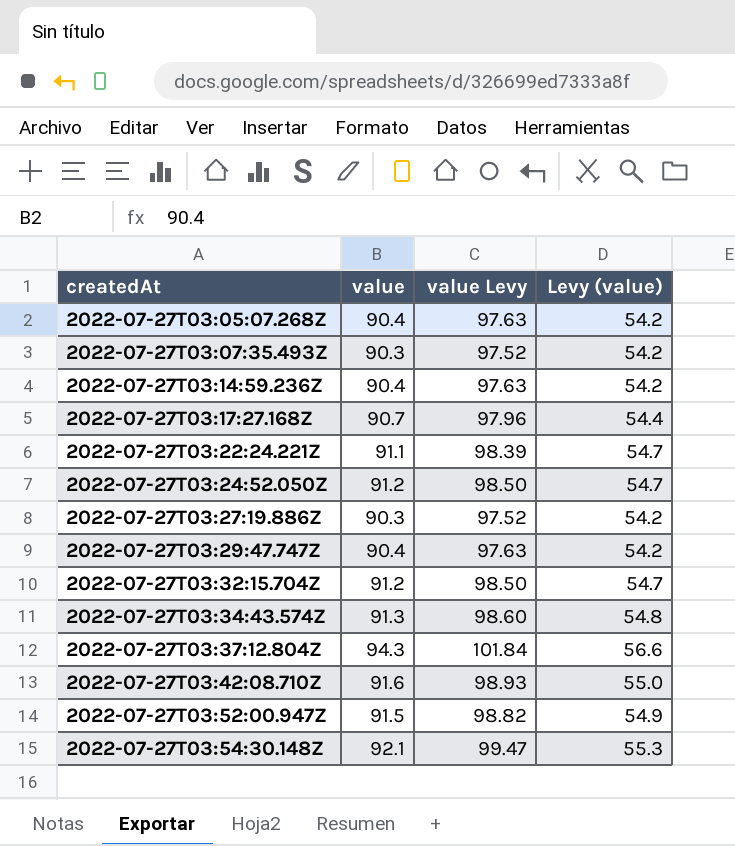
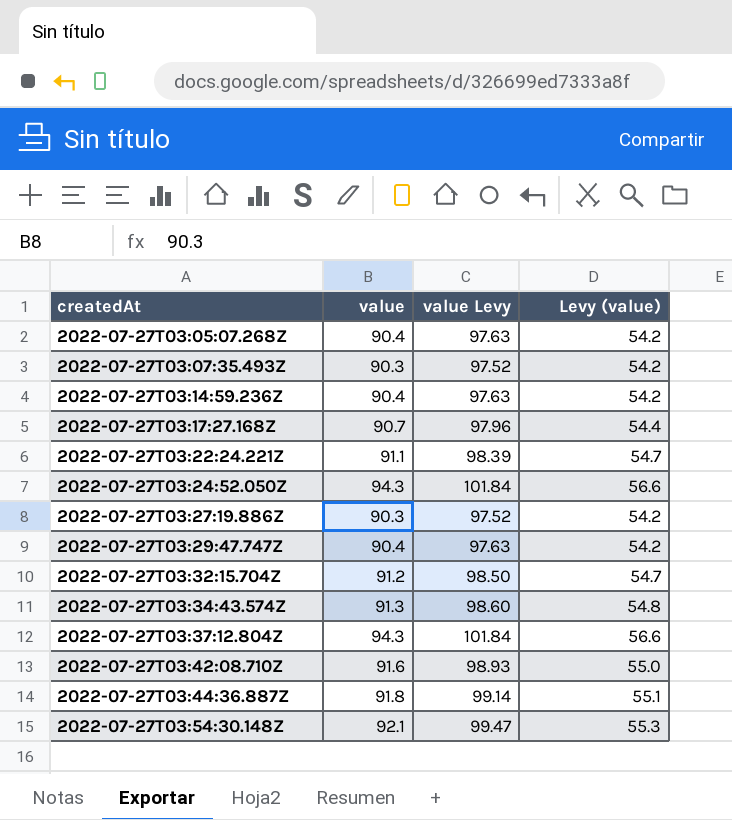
row 2022-07-27T03:52:00.947Z: 91.5 | 98.82 | 54.9 -> none
2022-07-27T03:24:52.050Z | value: 91.2 -> 94.3
2022-07-27T03:24:52.050Z | value Levy: 98.50 -> 101.84
2022-07-27T03:24:52.050Z | Levy (value): 54.7 -> 56.6
row 2022-07-27T03:44:36.887Z: none -> 91.8 | 99.14 | 55.1

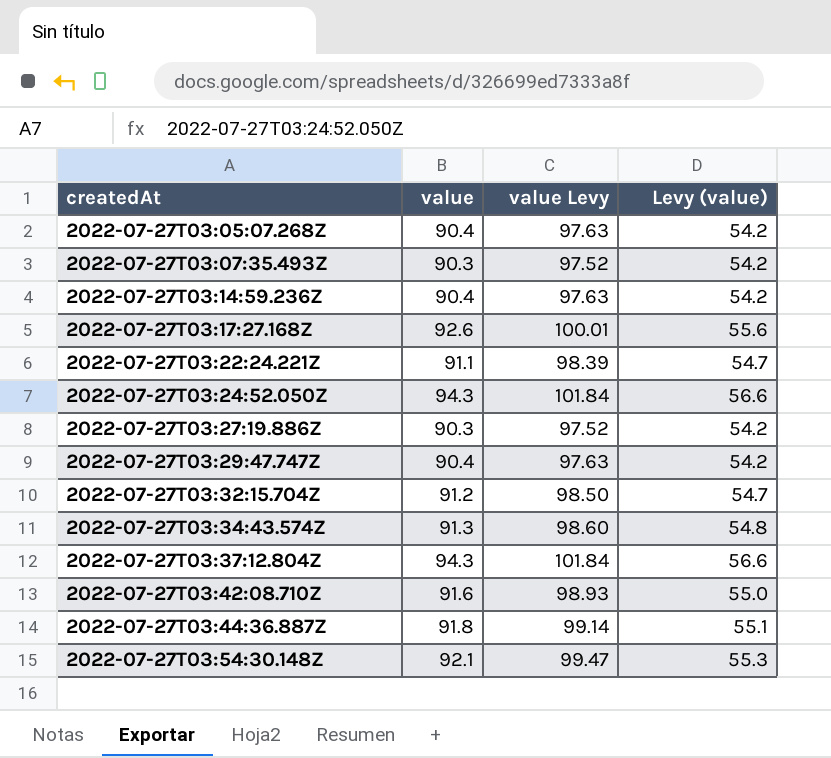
2022-07-27T03:17:27.168Z | value: 90.7 -> 92.6
2022-07-27T03:17:27.168Z | value Levy: 97.96 -> 100.01
2022-07-27T03:17:27.168Z | Levy (value): 54.4 -> 55.6

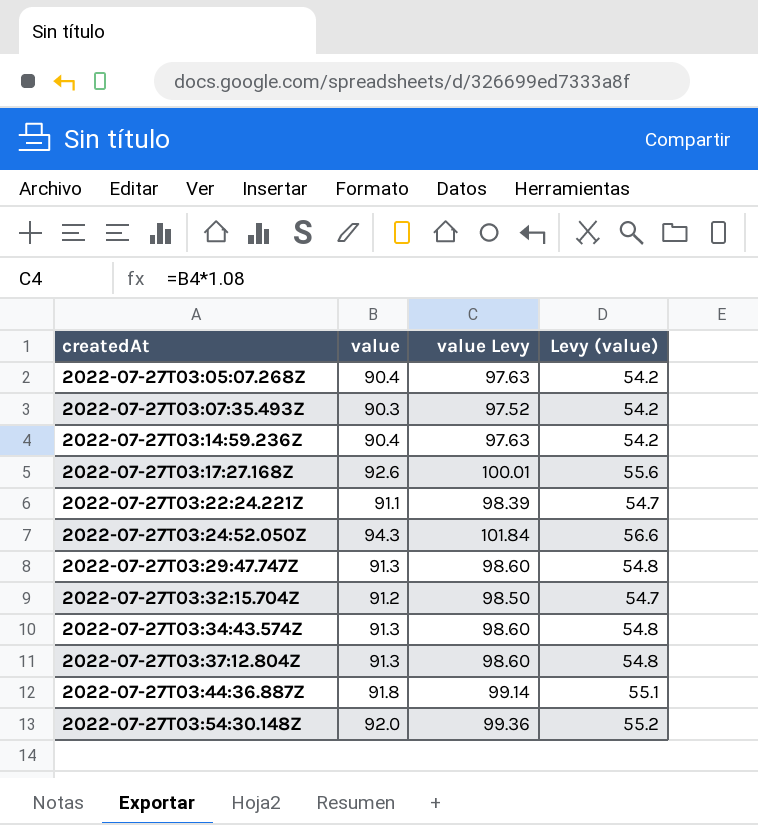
row 2022-07-27T03:27:19.886Z: 90.3 | 97.52 | 54.2 -> none
row 2022-07-27T03:42:08.710Z: 91.6 | 98.93 | 55.0 -> none
2022-07-27T03:29:47.747Z | value: 90.4 -> 91.3
2022-07-27T03:29:47.747Z | value Levy: 97.63 -> 98.60
2022-07-27T03:29:47.747Z | Levy (value): 54.2 -> 54.8
2022-07-27T03:37:12.804Z | value: 94.3 -> 91.3
2022-07-27T03:37:12.804Z | value Levy: 101.84 -> 98.60
2022-07-27T03:37:12.804Z | Levy (value): 56.6 -> 54.8
2022-07-27T03:54:30.148Z | value: 92.1 -> 92.0
2022-07-27T03:54:30.148Z | value Levy: 99.47 -> 99.36
2022-07-27T03:54:30.148Z | Levy (value): 55.3 -> 55.2

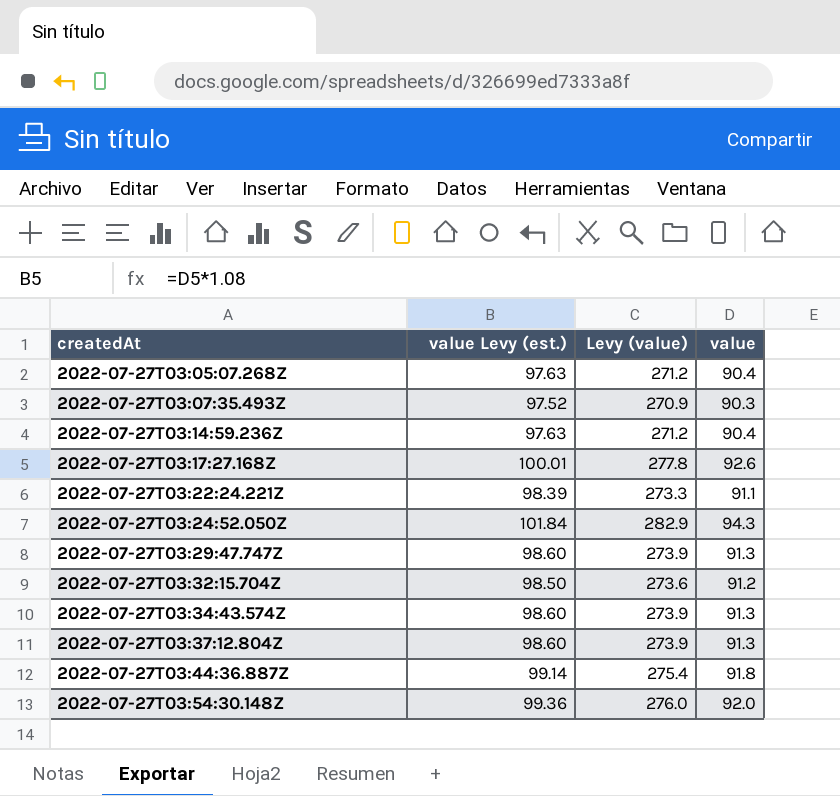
column name: value Levy -> value Levy (est.)
column Levy (value) | formula: [value] * 0.6 -> [value] * 3
column value | position: 2 -> 4

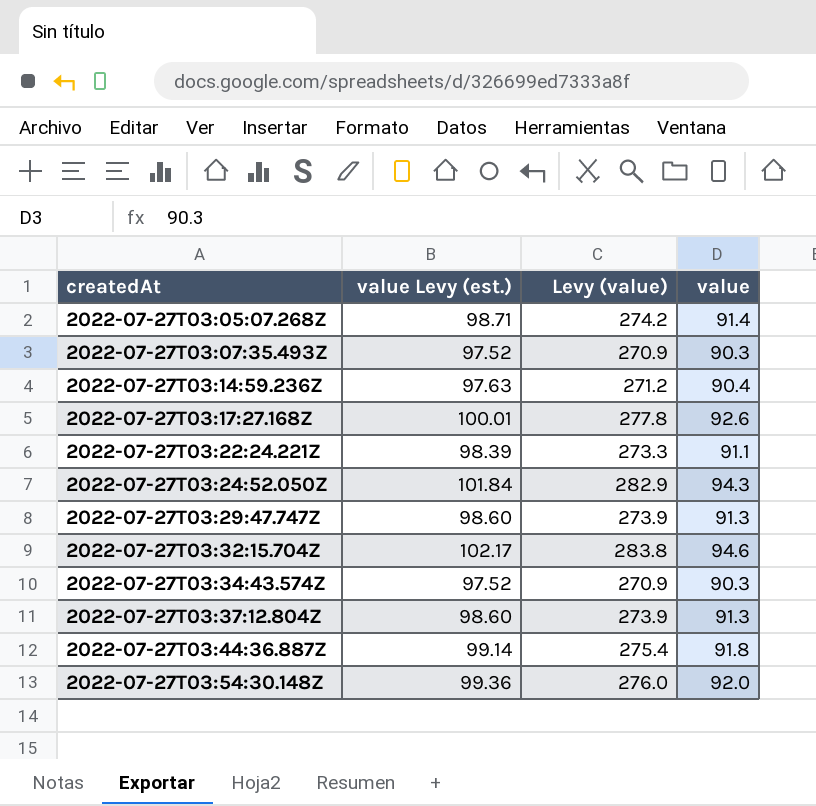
2022-07-27T03:05:07.268Z | value Levy (est.): 97.63 -> 98.71
2022-07-27T03:05:07.268Z | Levy (value): 271.2 -> 274.2
2022-07-27T03:05:07.268Z | value: 90.4 -> 91.4
2022-07-27T03:32:15.704Z | value Levy (est.): 98.50 -> 102.17
2022-07-27T03:32:15.704Z | Levy (value): 273.6 -> 283.8
2022-07-27T03:32:15.704Z | value: 91.2 -> 94.6
2022-07-27T03:34:43.574Z | value Levy (est.): 98.60 -> 97.52
2022-07-27T03:34:43.574Z | Levy (value): 273.9 -> 270.9
2022-07-27T03:34:43.574Z | value: 91.3 -> 90.3

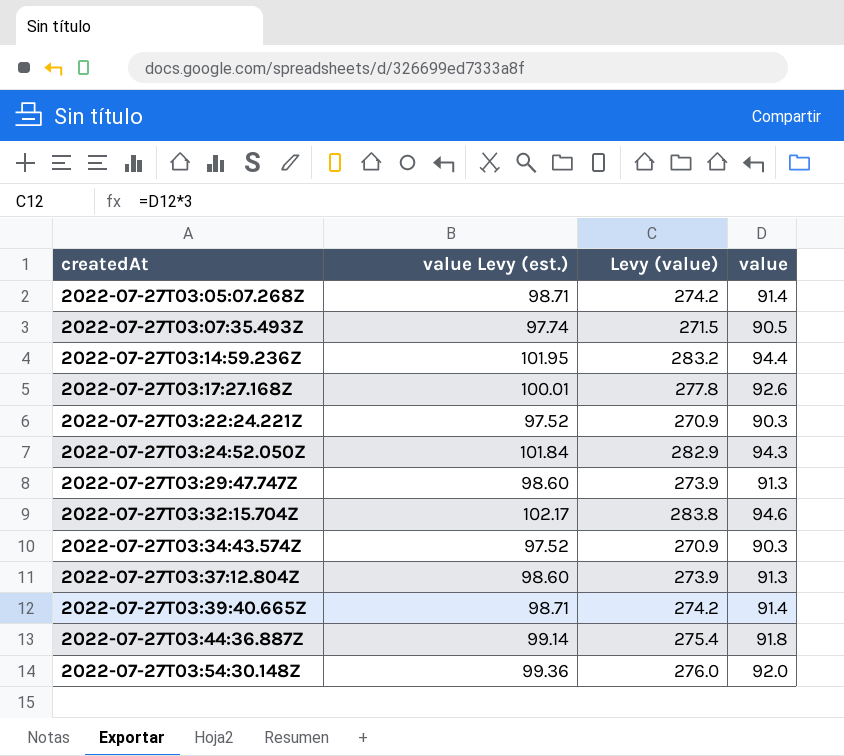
2022-07-27T03:07:35.493Z | value Levy (est.): 97.52 -> 97.74
2022-07-27T03:07:35.493Z | Levy (value): 270.9 -> 271.5
2022-07-27T03:07:35.493Z | value: 90.3 -> 90.5
2022-07-27T03:14:59.236Z | value Levy (est.): 97.63 -> 101.95
2022-07-27T03:14:59.236Z | Levy (value): 271.2 -> 283.2
2022-07-27T03:14:59.236Z | value: 90.4 -> 94.4
2022-07-27T03:22:24.221Z | value Levy (est.): 98.39 -> 97.52
2022-07-27T03:22:24.221Z | Levy (value): 273.3 -> 270.9
2022-07-27T03:22:24.221Z | value: 91.1 -> 90.3
row 2022-07-27T03:39:40.665Z: none -> 98.71 | 274.2 | 91.4

